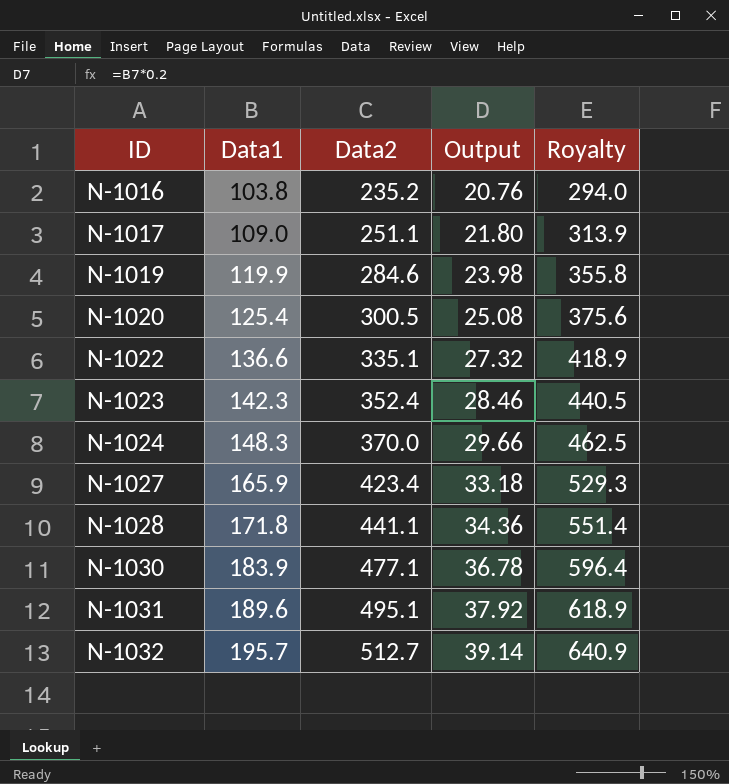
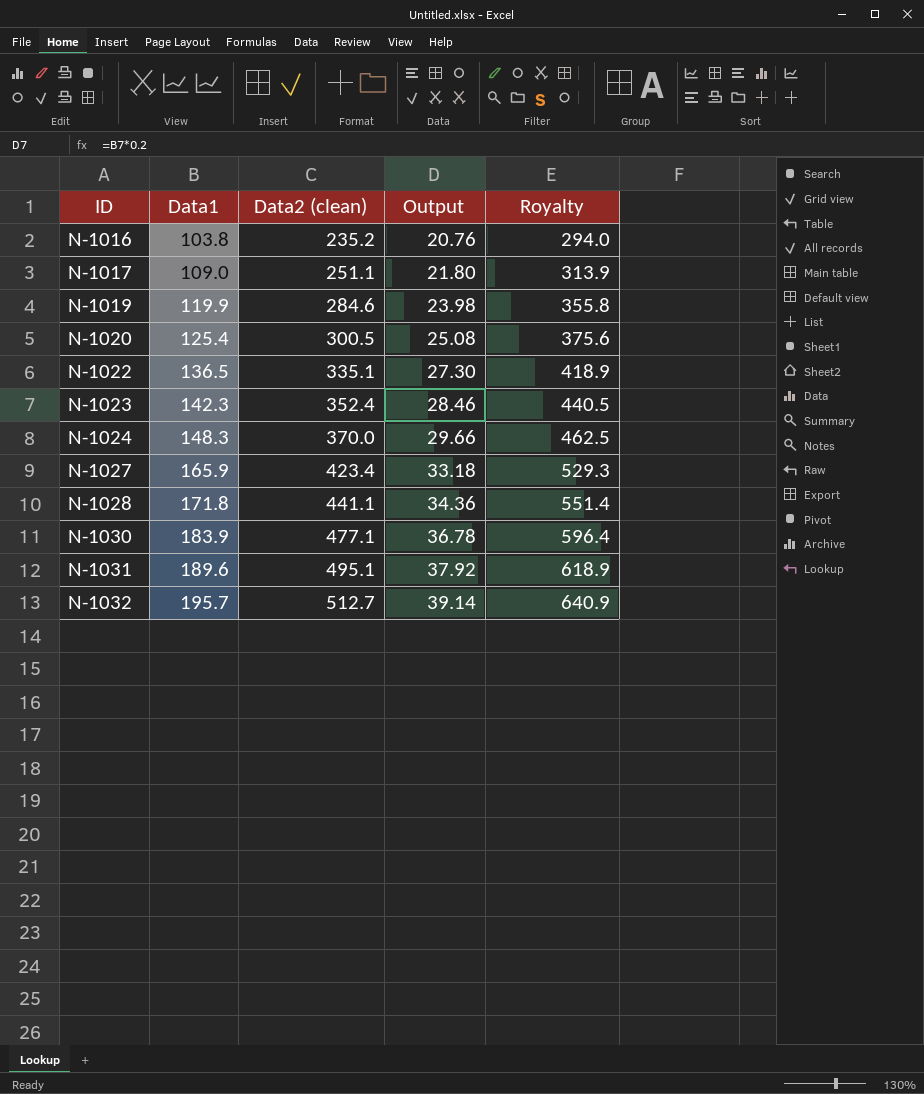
column name: Data2 -> Data2 (clean)
N-1022 | Data1: 136.6 -> 136.5
N-1022 | Output: 27.32 -> 27.30

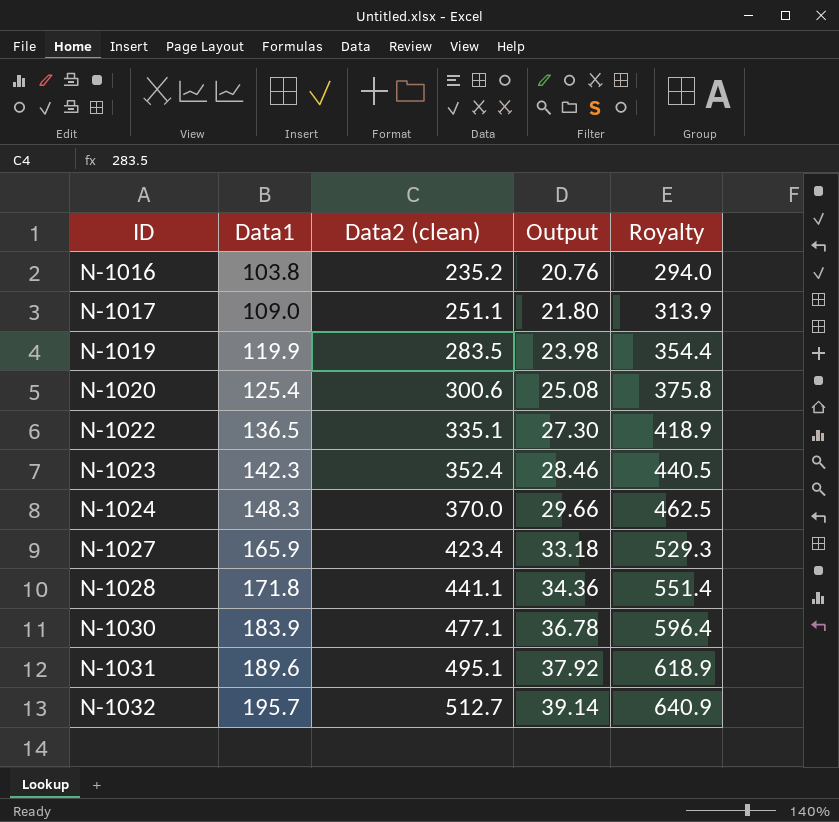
N-1019 | Data2 (clean): 284.6 -> 283.5
N-1019 | Royalty: 355.8 -> 354.4
N-1020 | Data2 (clean): 300.5 -> 300.6
N-1020 | Royalty: 375.6 -> 375.8

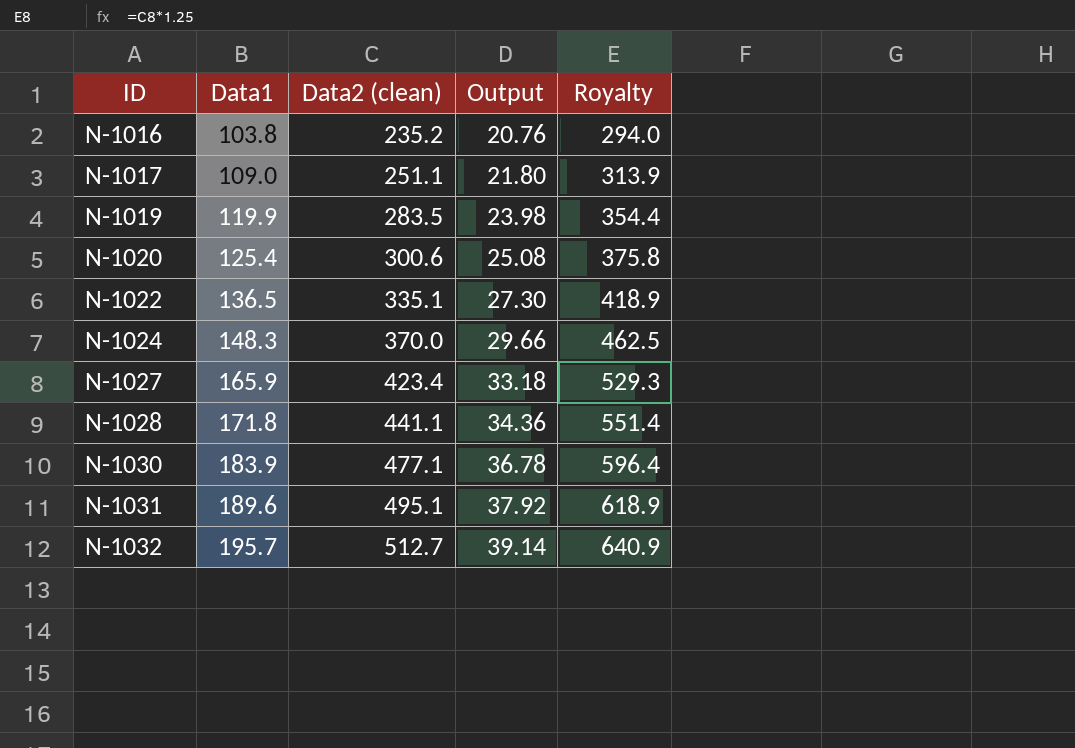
row N-1023: 142.3 | 352.4 | 28.46 | 440.5 -> none

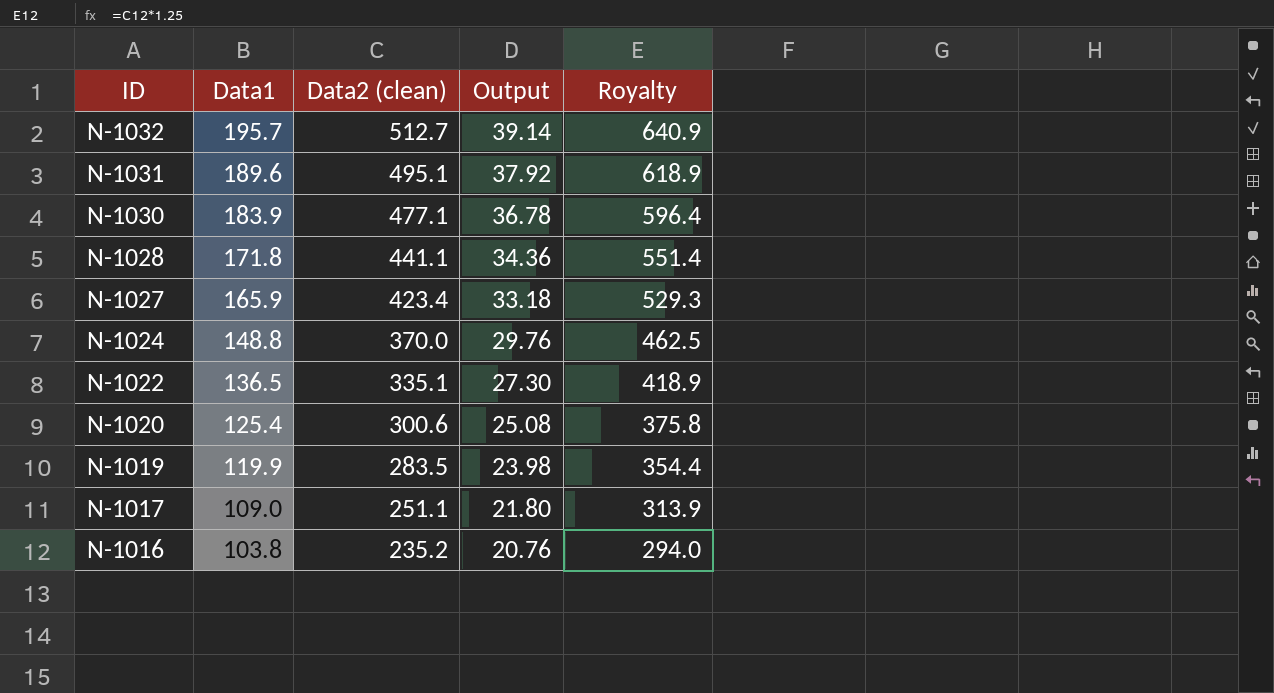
row order: ID ascending -> ID descending
N-1024 | Data1: 148.3 -> 148.8
N-1024 | Output: 29.66 -> 29.76

